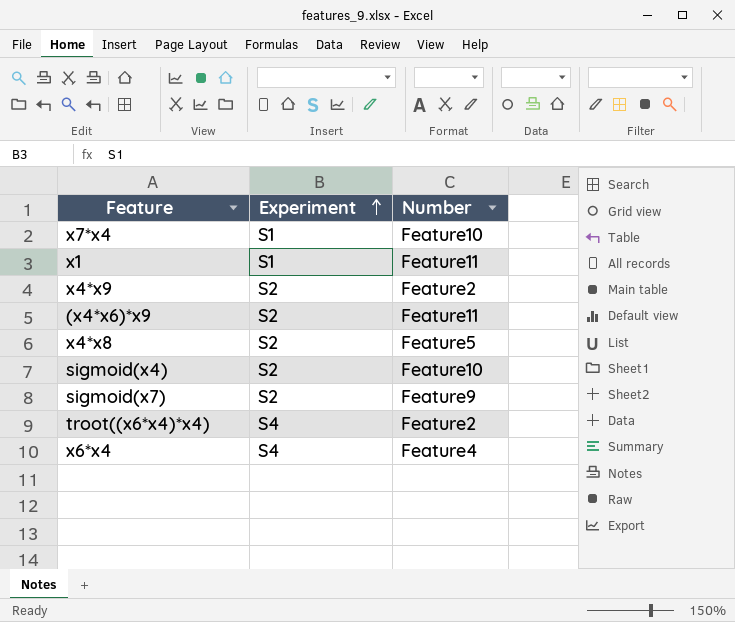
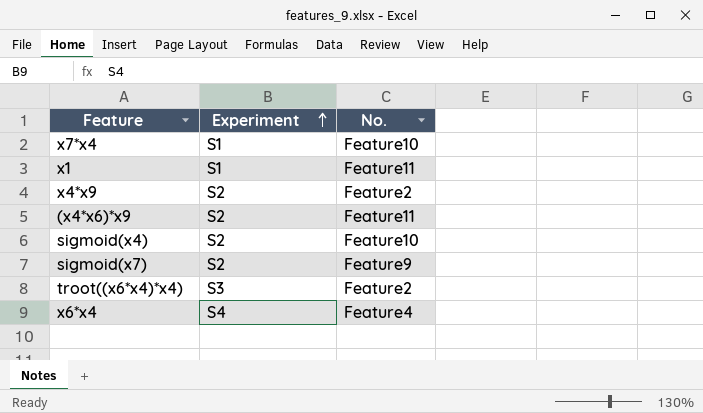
column name: Number -> No.
row x4*x8: S2 | Feature5 -> none
troot((x6*x4)*x4) | Experiment: S4 -> S3

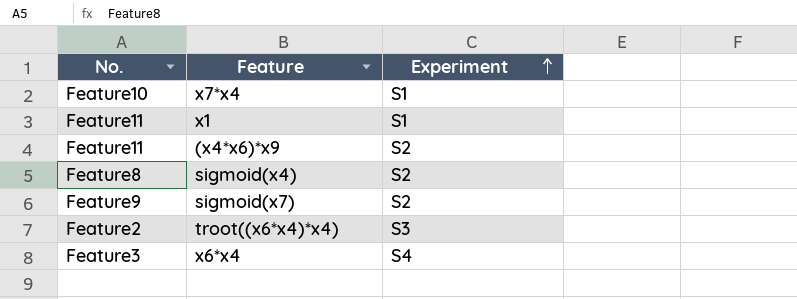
column No. | position: 3 -> 1
row x4*x9: S2 | Feature2 -> none
sigmoid(x4) | No.: Feature10 -> Feature8
x6*x4 | No.: Feature4 -> Feature3

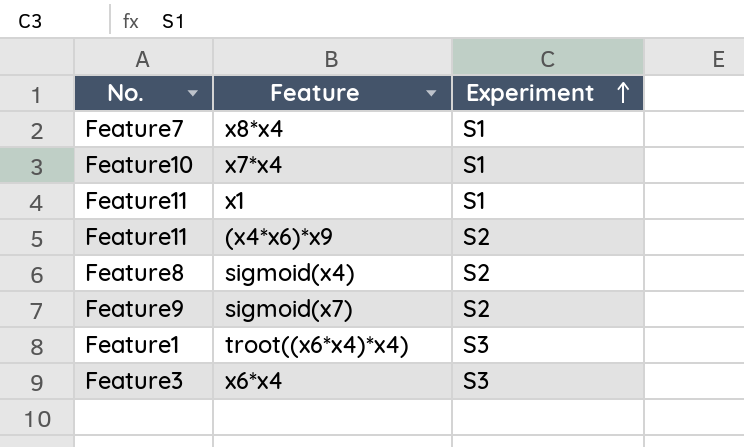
row x8*x4: none -> Feature7 | S1
troot((x6*x4)*x4) | No.: Feature2 -> Feature1
x6*x4 | Experiment: S4 -> S3

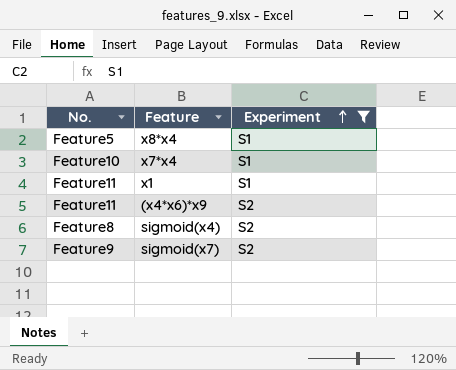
filter: none -> Experiment != S3
x8*x4 | No.: Feature7 -> Feature5

